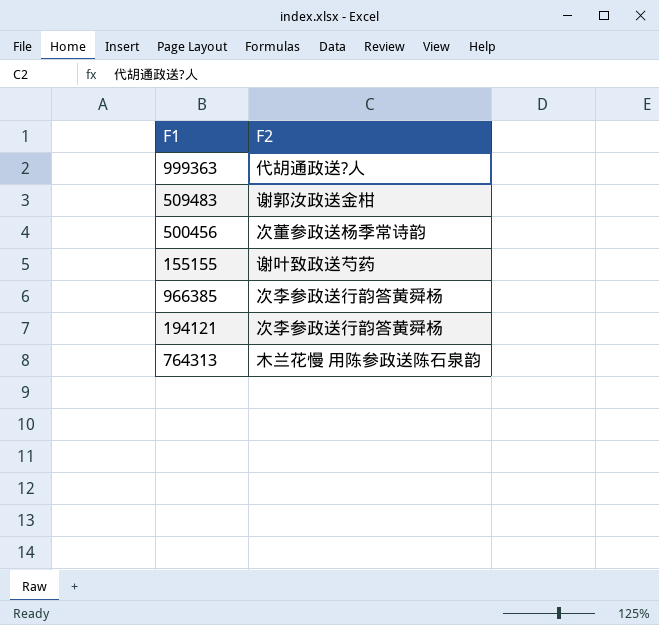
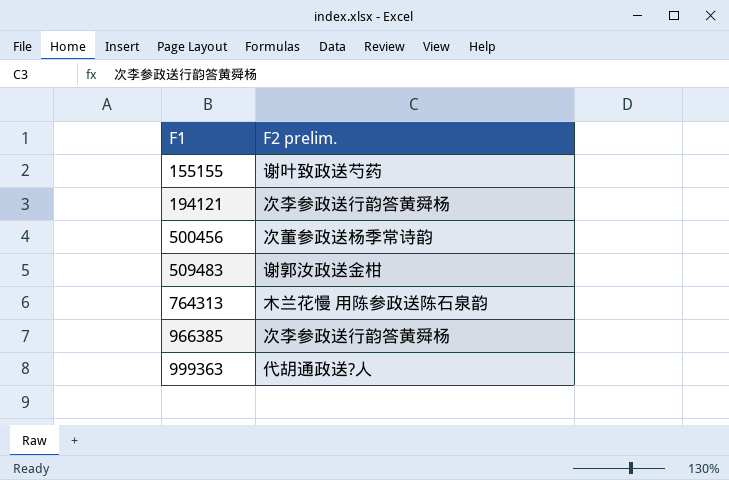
row order: none -> F1 ascending
column name: F2 -> F2 prelim.

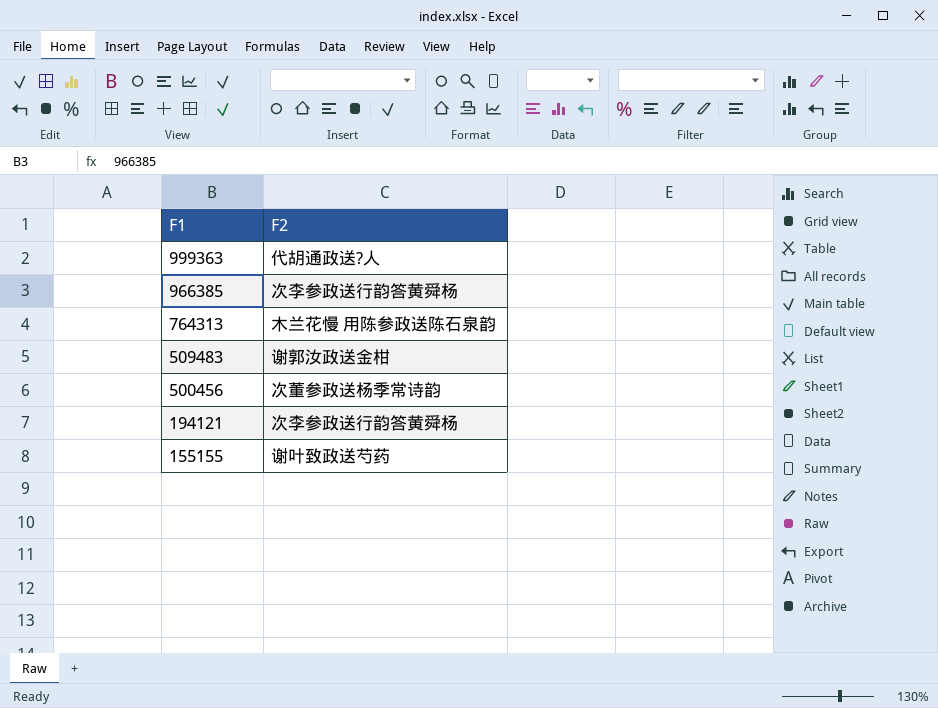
row order: F1 ascending -> F1 descending
column name: F2 prelim. -> F2

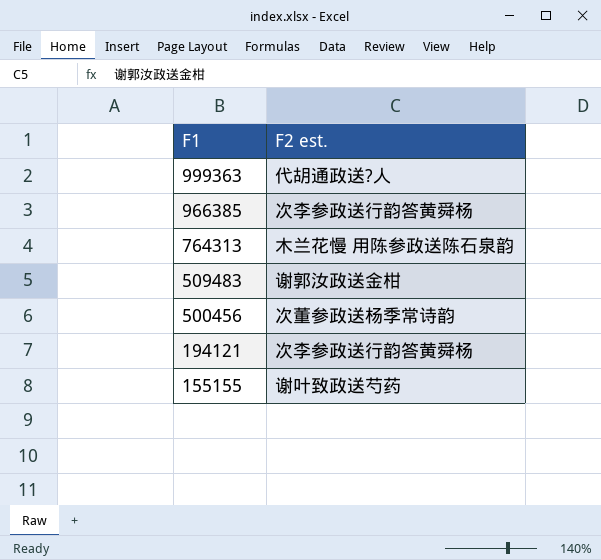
column name: F2 -> F2 est.

